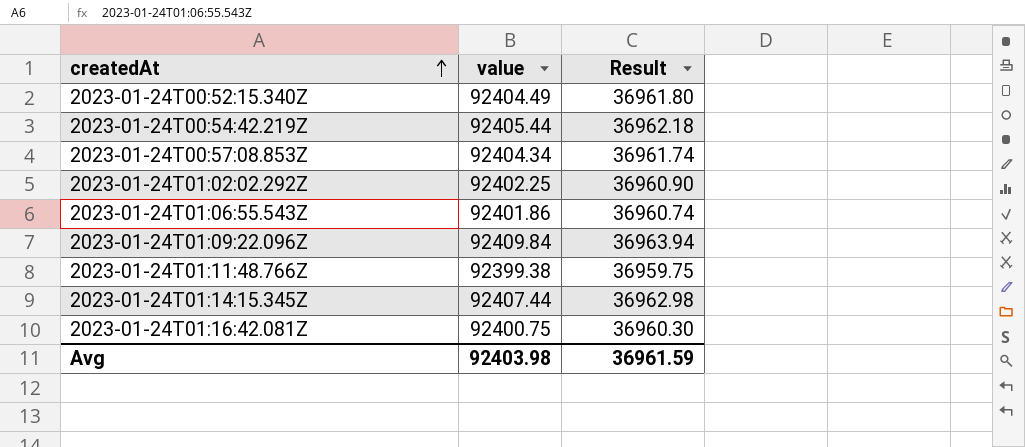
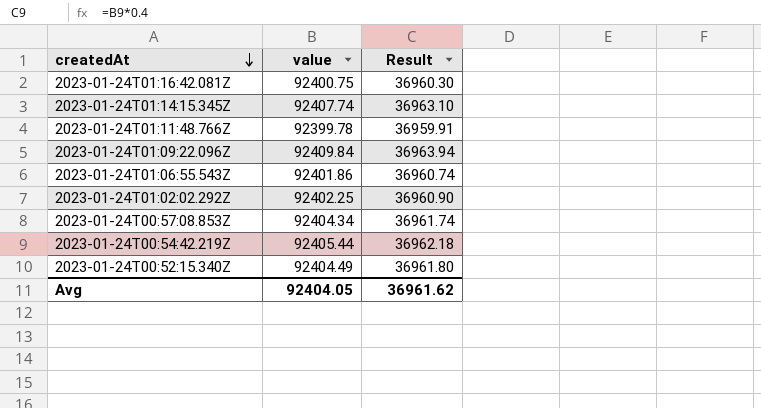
row order: createdAt ascending -> createdAt descending
2023-01-24T01:14:15.345Z | value: 92407.44 -> 92407.74
2023-01-24T01:14:15.345Z | Result: 36962.98 -> 36963.10
2023-01-24T01:11:48.766Z | value: 92399.38 -> 92399.78
2023-01-24T01:11:48.766Z | Result: 36959.75 -> 36959.91
Avg | value: 92403.98 -> 92404.05
Avg | Result: 36961.59 -> 36961.62

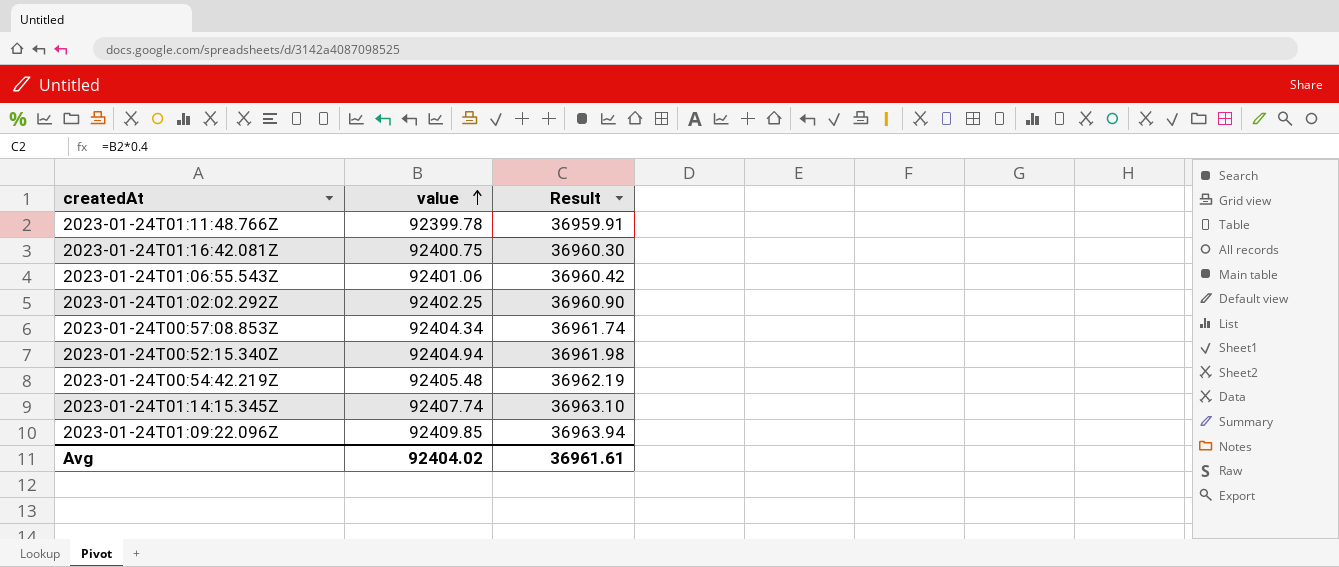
row order: createdAt descending -> value ascending
2023-01-24T01:06:55.543Z | value: 92401.86 -> 92401.06
2023-01-24T01:06:55.543Z | Result: 36960.74 -> 36960.42
2023-01-24T00:52:15.340Z | value: 92404.49 -> 92404.94
2023-01-24T00:52:15.340Z | Result: 36961.80 -> 36961.98
2023-01-24T00:54:42.219Z | value: 92405.44 -> 92405.48
2023-01-24T00:54:42.219Z | Result: 36962.18 -> 36962.19
2023-01-24T01:09:22.096Z | value: 92409.84 -> 92409.85
Avg | value: 92404.05 -> 92404.02
Avg | Result: 36961.62 -> 36961.61

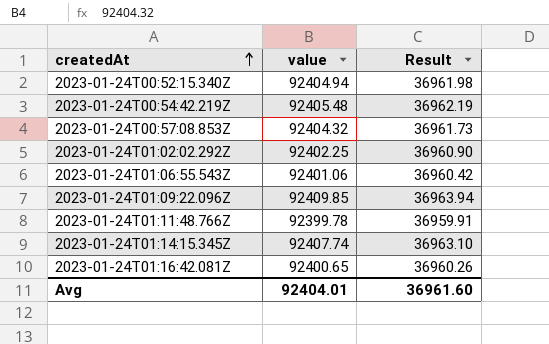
row order: value ascending -> createdAt ascending
2023-01-24T00:57:08.853Z | value: 92404.34 -> 92404.32
2023-01-24T00:57:08.853Z | Result: 36961.74 -> 36961.73
2023-01-24T01:16:42.081Z | value: 92400.75 -> 92400.65
2023-01-24T01:16:42.081Z | Result: 36960.30 -> 36960.26
Avg | value: 92404.02 -> 92404.01
Avg | Result: 36961.61 -> 36961.60

